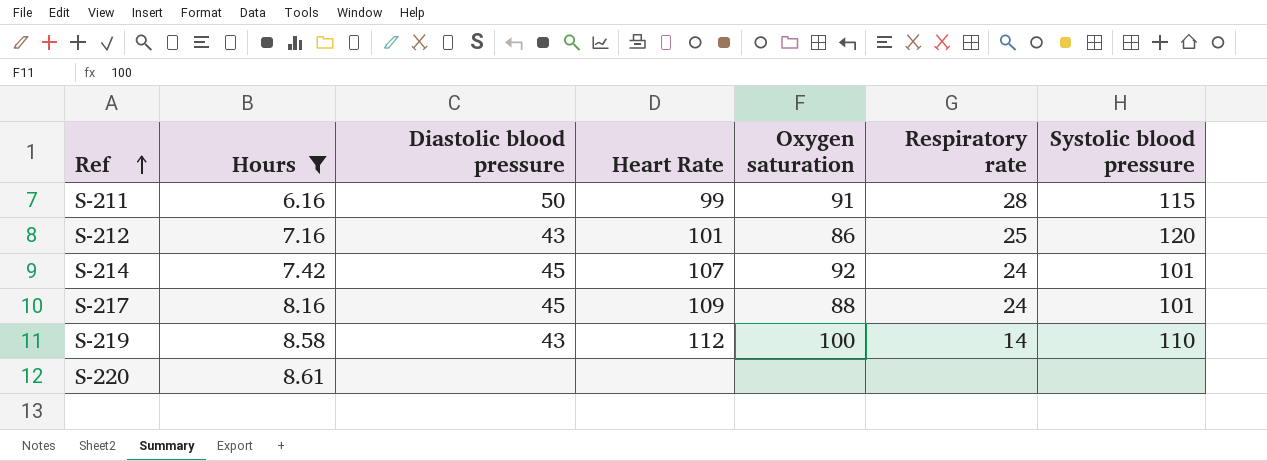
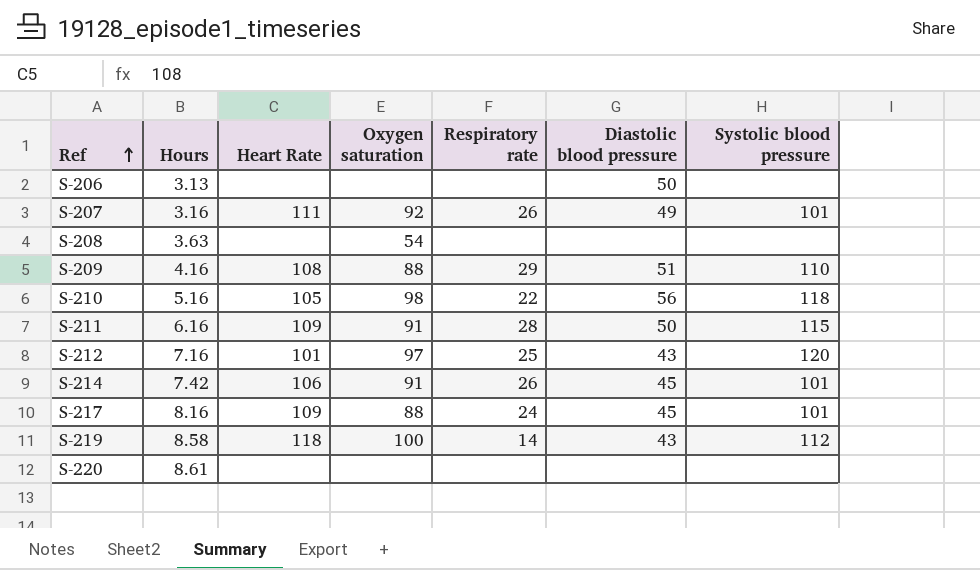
filter: Hours >= 6.16 -> none
column Diastolic blood pressure | position: 3 -> 6
S-211 | Heart Rate: 99 -> 109
S-212 | Oxygen saturation: 86 -> 97
S-214 | Heart Rate: 107 -> 106
S-214 | Oxygen saturation: 92 -> 91
S-214 | Respiratory rate: 24 -> 26
S-219 | Heart Rate: 112 -> 118
S-219 | Systolic blood pressure: 110 -> 112

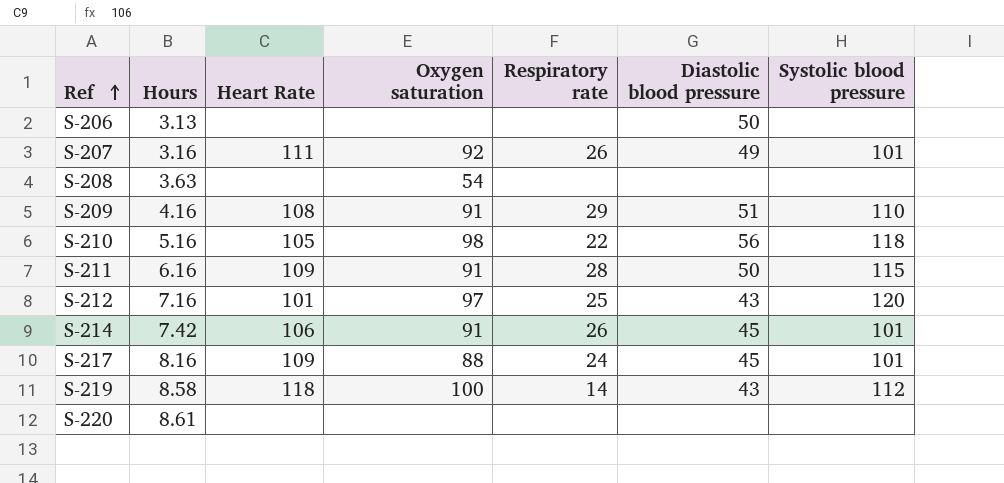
S-209 | Oxygen saturation: 88 -> 91

